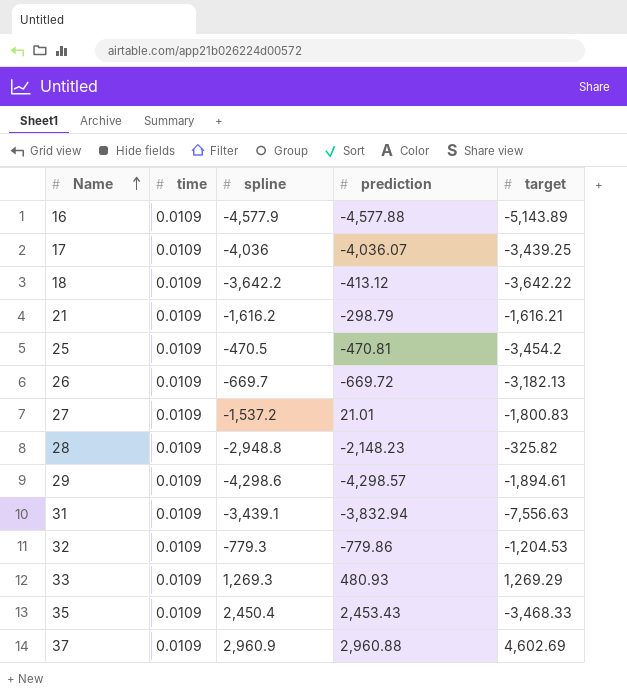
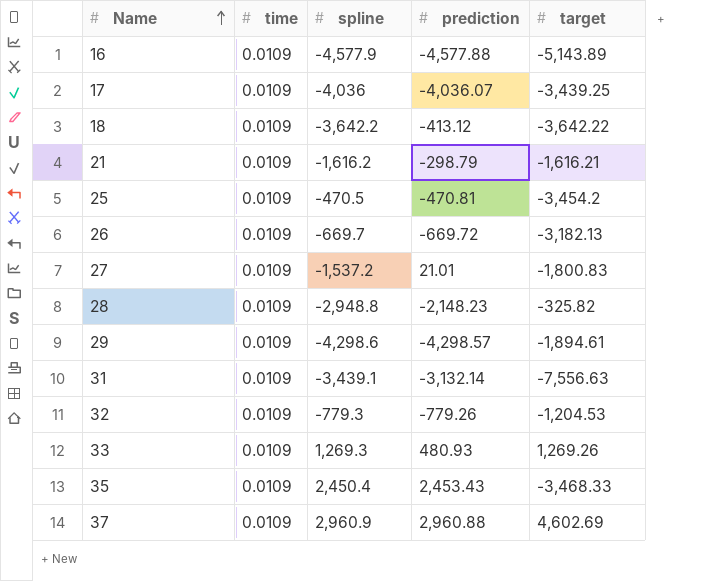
31 | prediction: -3,832.94 -> -3,132.14
32 | prediction: -779.86 -> -779.26
33 | target: 1,269.29 -> 1,269.26

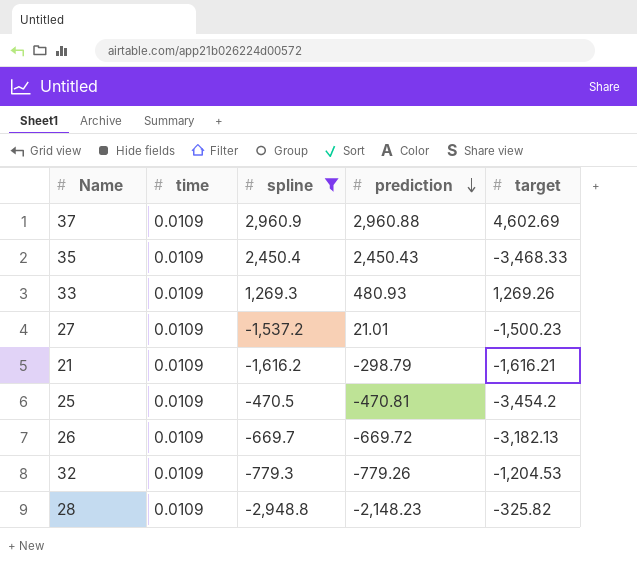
filter: none -> spline >= -2,948.8
row order: Name ascending -> prediction descending
35 | prediction: 2,453.43 -> 2,450.43
27 | target: -1,800.83 -> -1,500.23

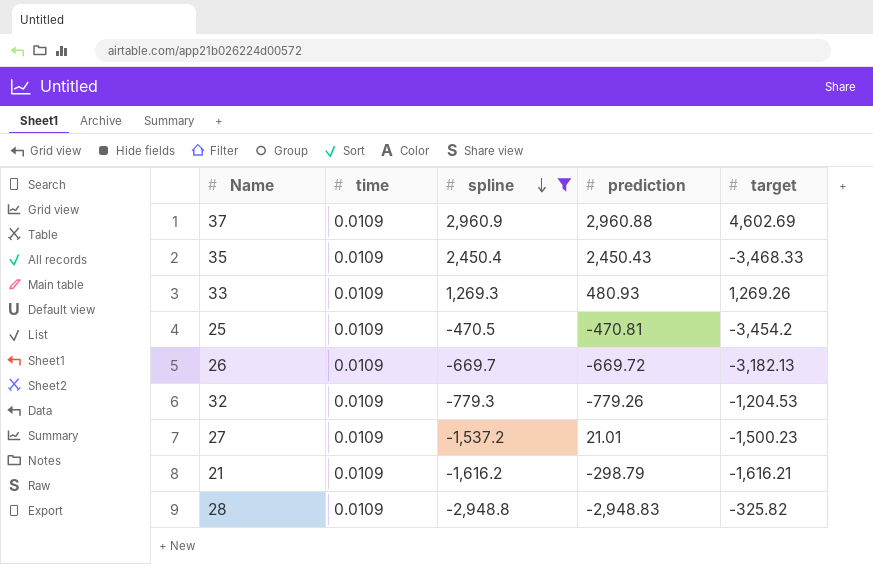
row order: prediction descending -> spline descending
28 | prediction: -2,148.23 -> -2,948.83

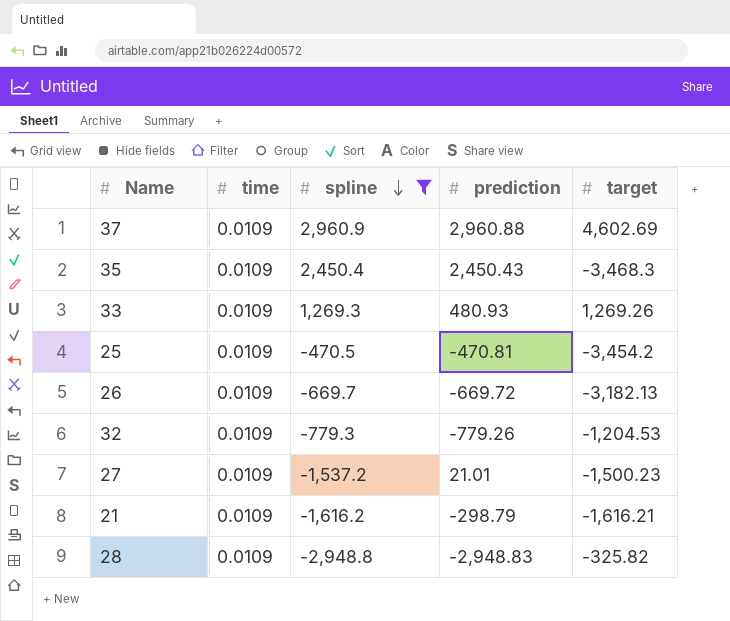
35 | target: -3,468.33 -> -3,468.3

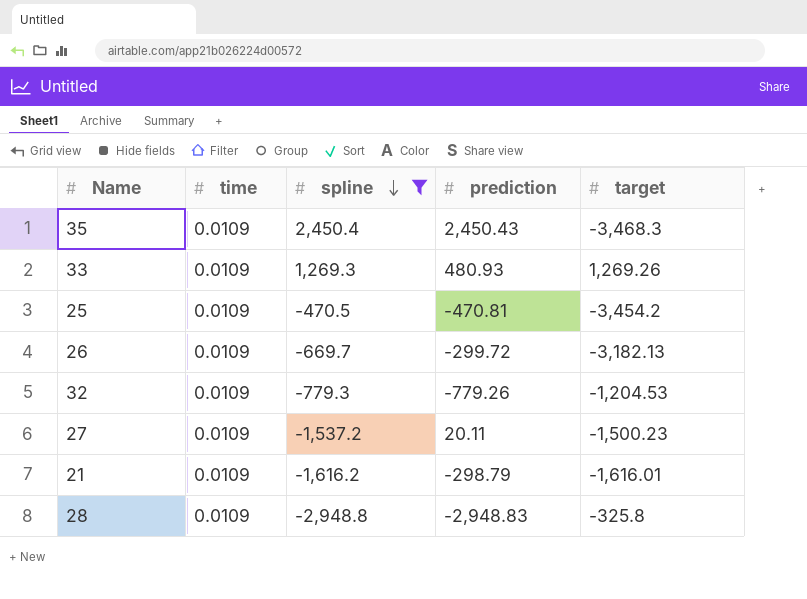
row 37: 0.0109 | 2,960.9 | 2,960.88 | 4,602.69 -> none
26 | prediction: -669.72 -> -299.72
27 | prediction: 21.01 -> 20.11
21 | target: -1,616.21 -> -1,616.01
28 | target: -325.82 -> -325.8

